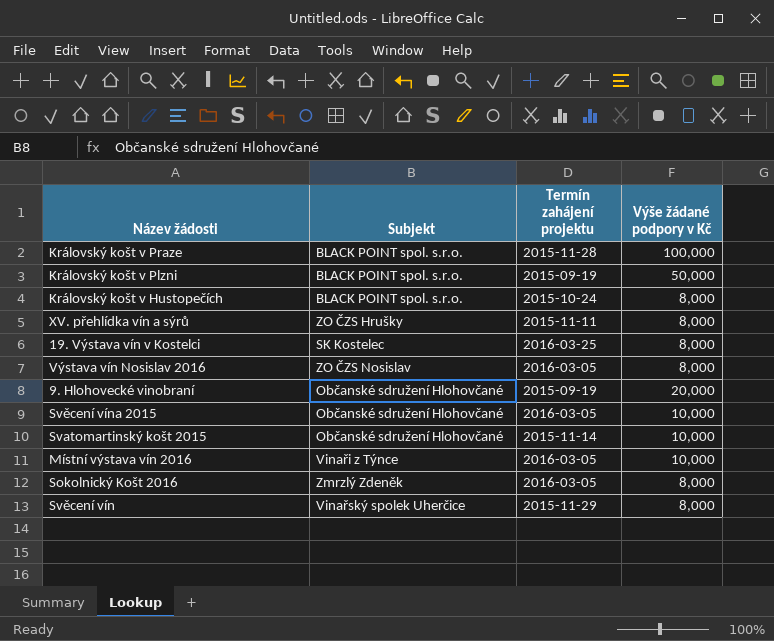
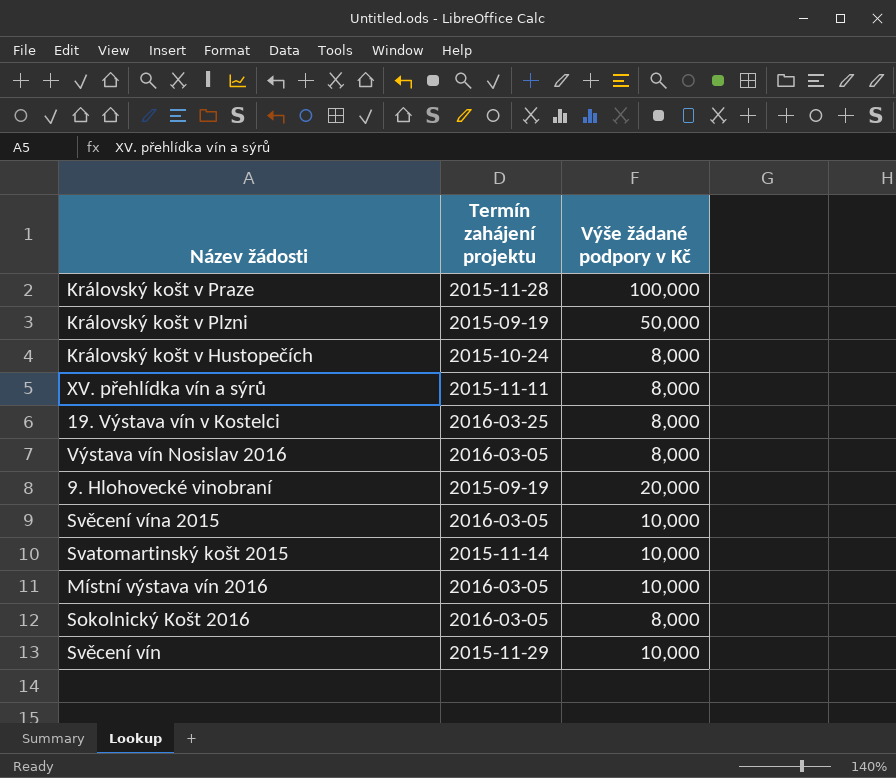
column Subjekt | position: 2 -> none
Svěcení vín | Výše žádané podpory v Kč: 8,000 -> 10,000

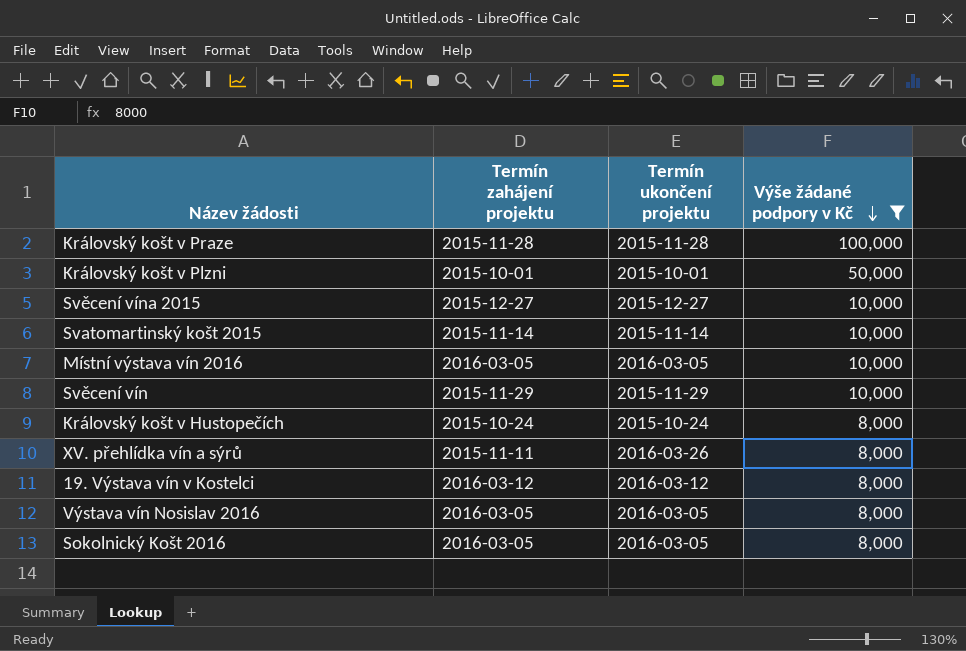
filter: none -> Výše žádané podpory v Kč != 20,000
row order: none -> Výše žádané podpory v Kč descending
column Termín ukončení projektu | position: none -> 3
Královský košt v Plzni | Termín zahájení projektu: 2015-09-19 -> 2015-10-01
Svěcení vína 2015 | Termín zahájení projektu: 2016-03-05 -> 2015-12-27
19. Výstava vín v Kostelci | Termín zahájení projektu: 2016-03-25 -> 2016-03-12

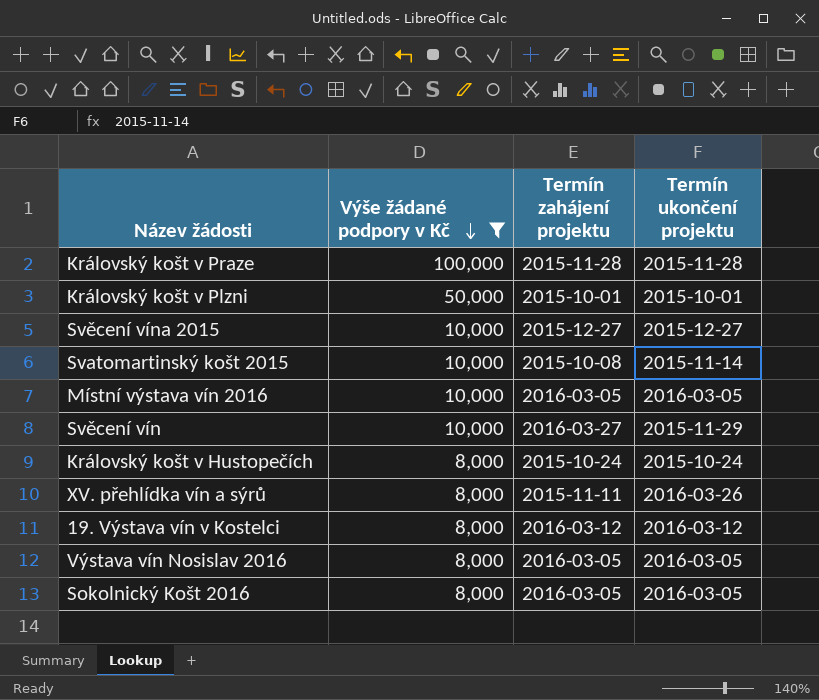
column Výše žádané podpory v Kč | position: 4 -> 2
Svatomartinský košt 2015 | Termín zahájení projektu: 2015-11-14 -> 2015-10-08
Svěcení vín | Termín zahájení projektu: 2015-11-29 -> 2016-03-27

